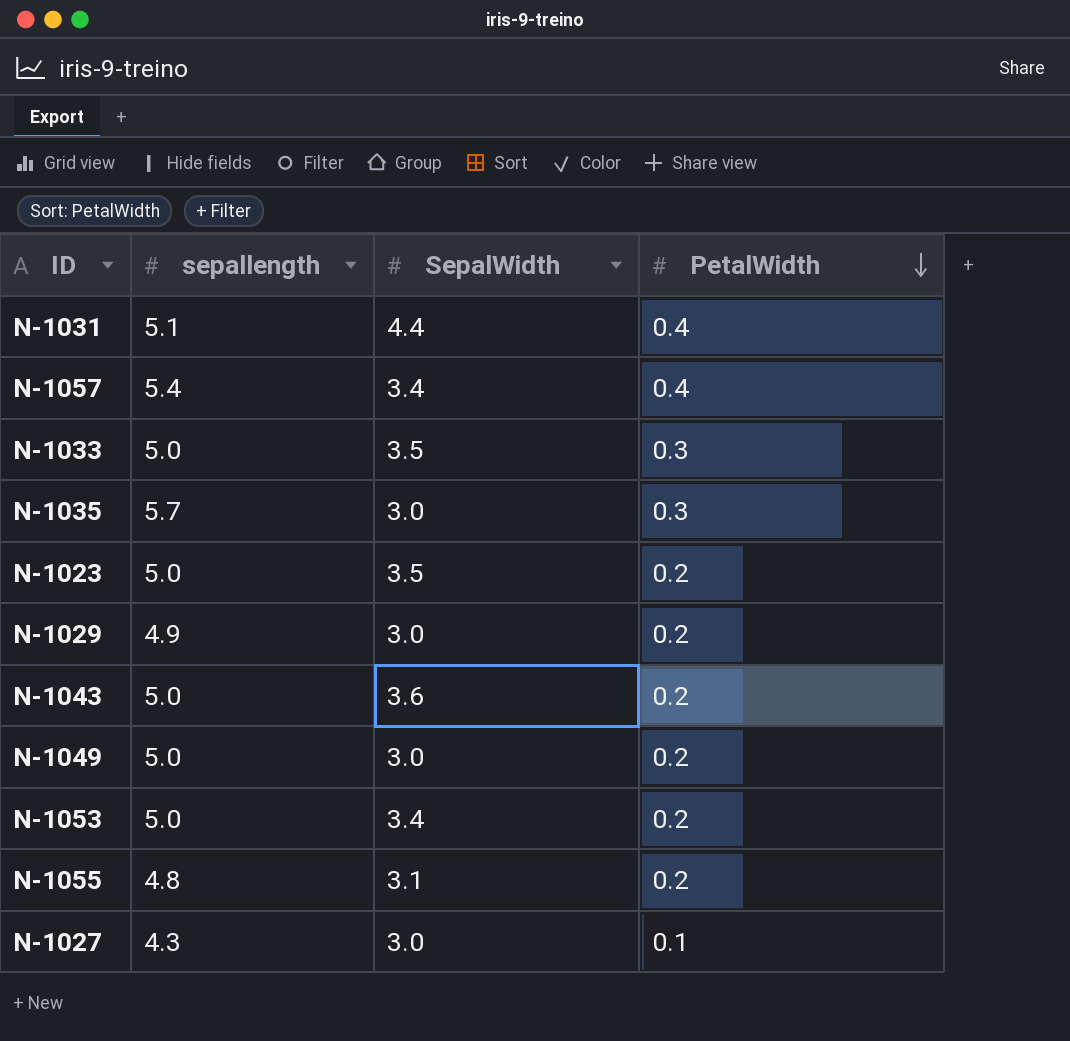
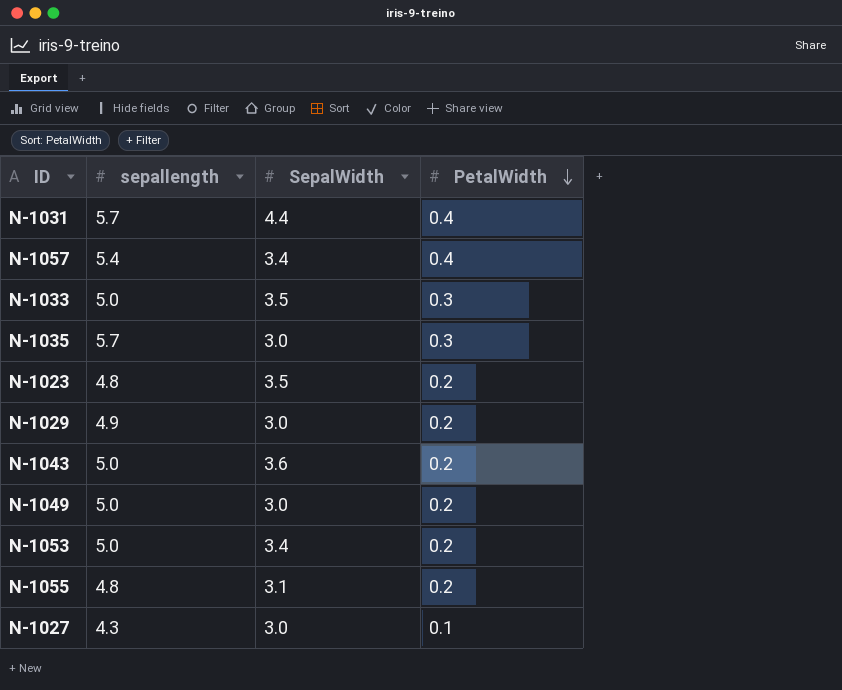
N-1031 | sepallength: 5.1 -> 5.7
N-1023 | sepallength: 5.0 -> 4.8

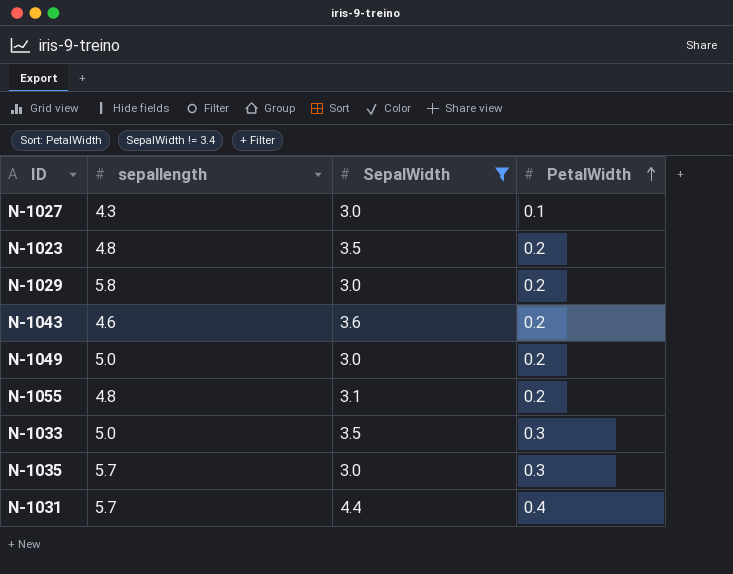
filter: none -> SepalWidth != 3.4
row order: PetalWidth descending -> PetalWidth ascending
N-1029 | sepallength: 4.9 -> 5.8
N-1043 | sepallength: 5.0 -> 4.6

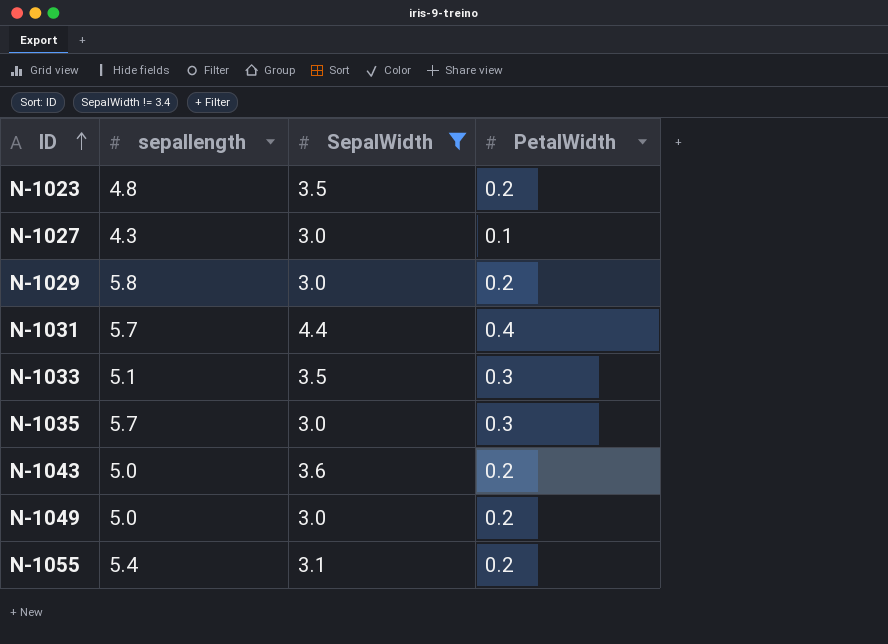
row order: PetalWidth ascending -> ID ascending
N-1033 | sepallength: 5.0 -> 5.1
N-1043 | sepallength: 4.6 -> 5.0
N-1055 | sepallength: 4.8 -> 5.4

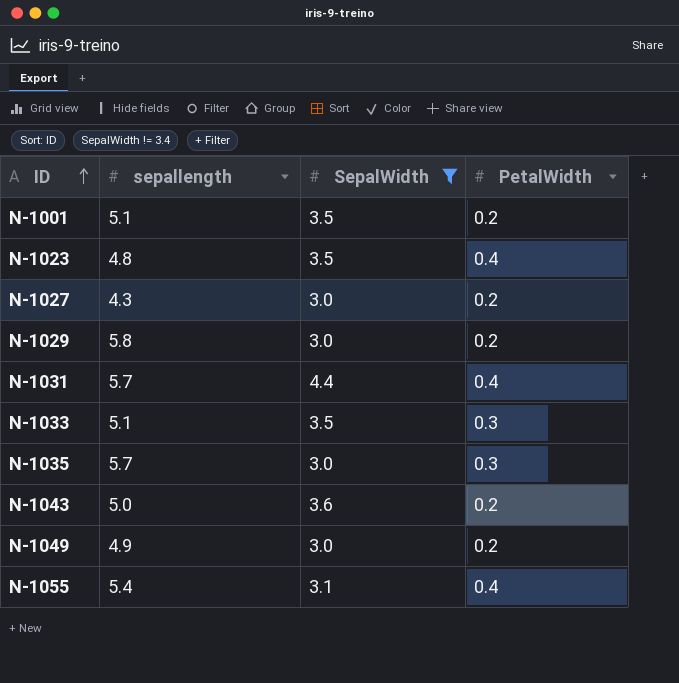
row N-1001: none -> 5.1 | 3.5 | 0.2
N-1023 | PetalWidth: 0.2 -> 0.4
N-1027 | PetalWidth: 0.1 -> 0.2
N-1049 | sepallength: 5.0 -> 4.9
N-1055 | PetalWidth: 0.2 -> 0.4

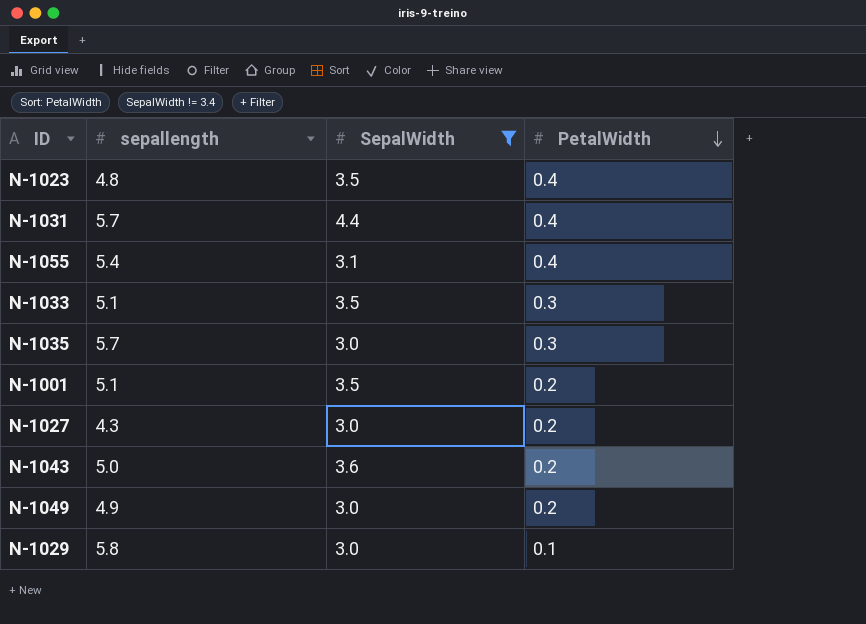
row order: ID ascending -> PetalWidth descending
N-1029 | PetalWidth: 0.2 -> 0.1

